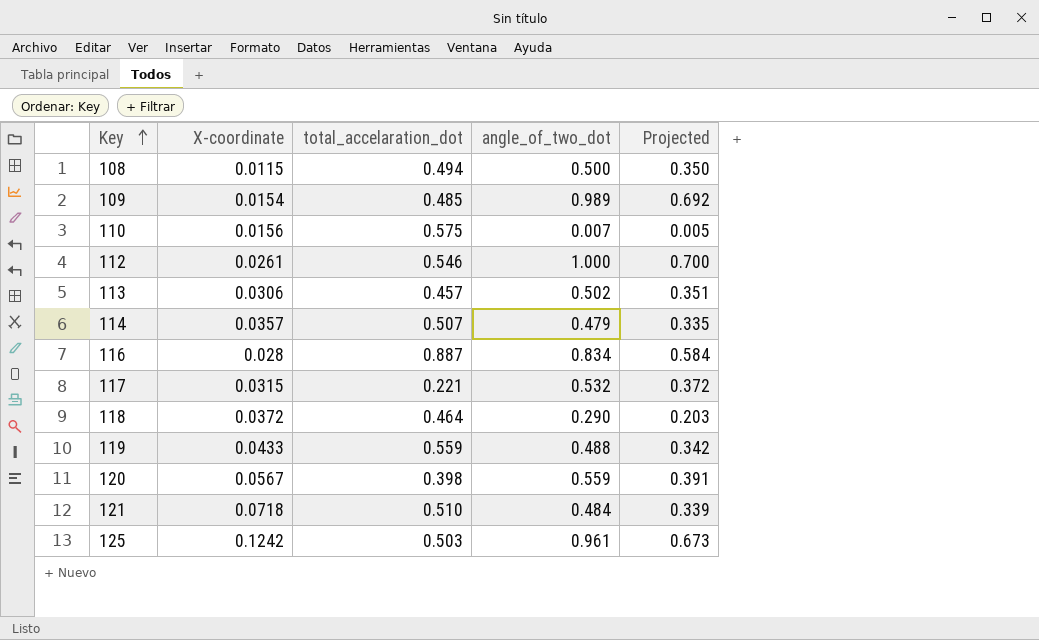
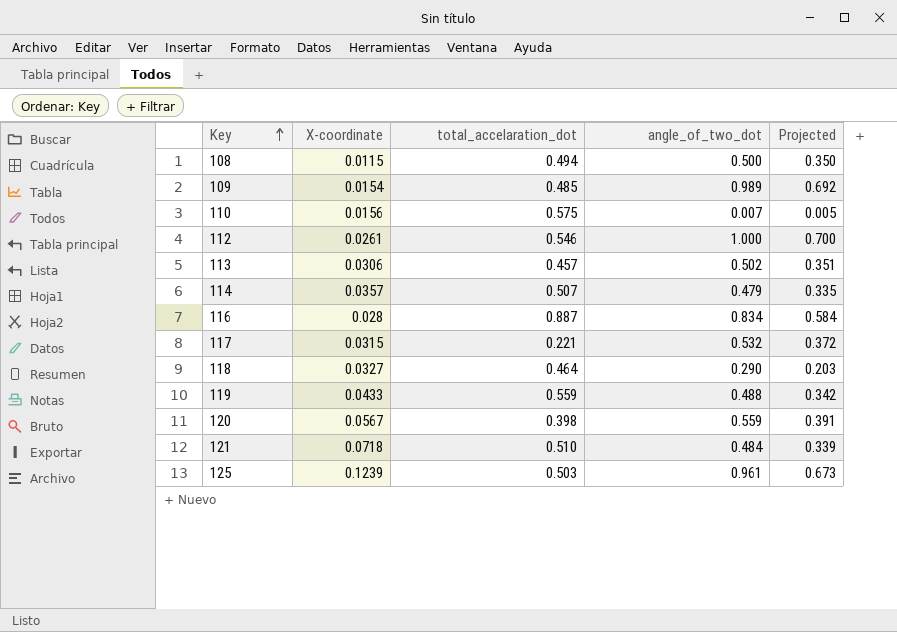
118 | X-coordinate: 0.0372 -> 0.0327
125 | X-coordinate: 0.1242 -> 0.1239

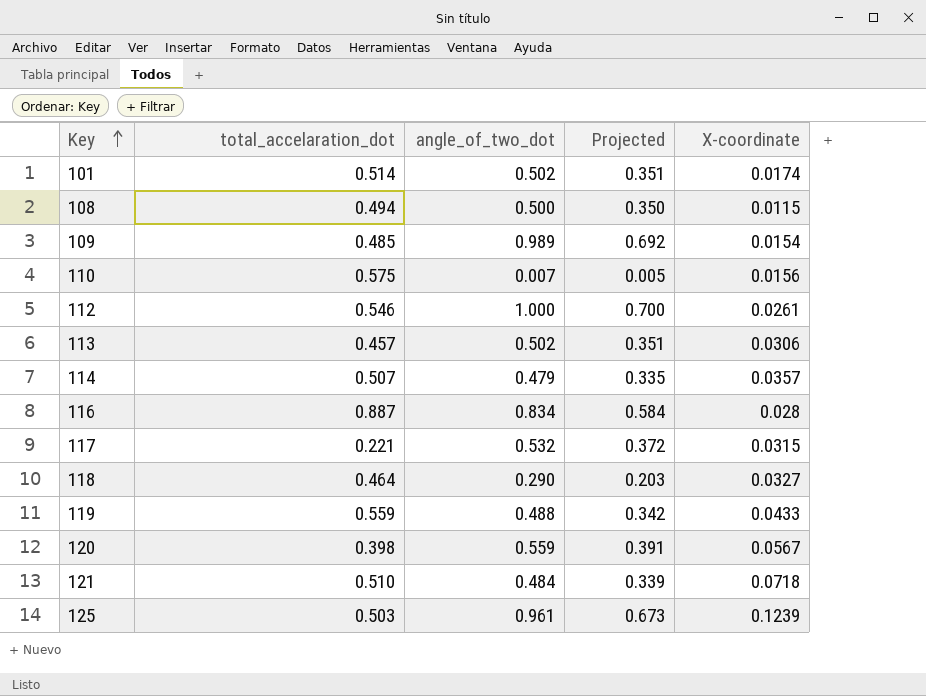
column X-coordinate | position: 2 -> 5
row 101: none -> 0.514 | 0.502 | 0.351 | 0.0174

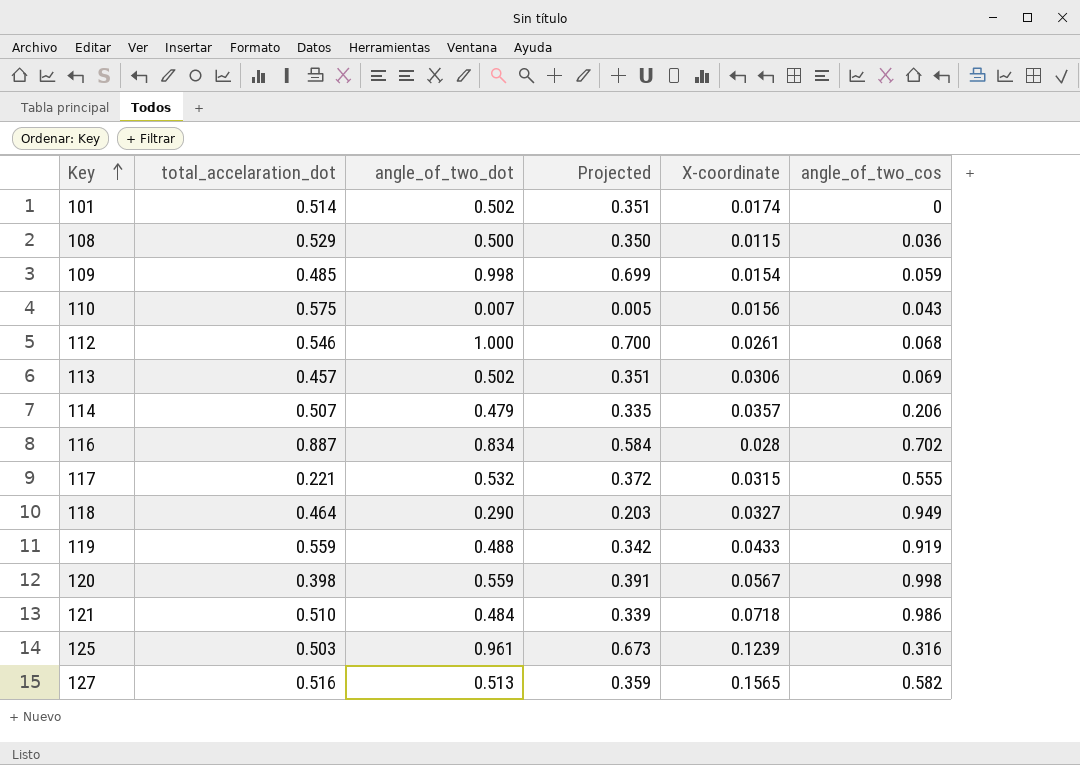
column angle_of_two_cos | position: none -> 6
108 | total_accelaration_dot: 0.494 -> 0.529
109 | angle_of_two_dot: 0.989 -> 0.998
109 | Projected: 0.692 -> 0.699
row 127: none -> 0.516 | 0.513 | 0.359 | 0.1565 | 0.582

